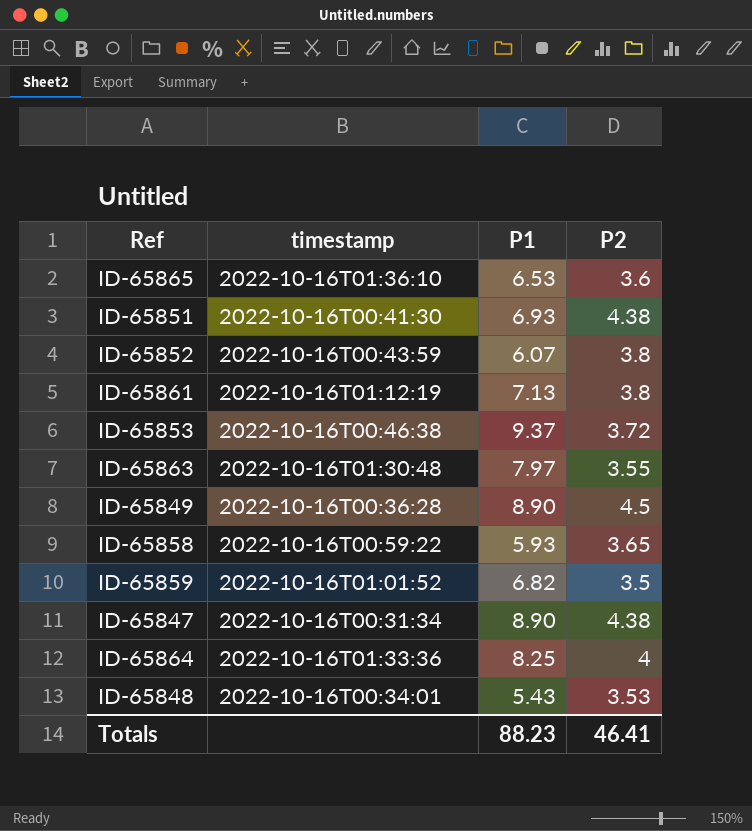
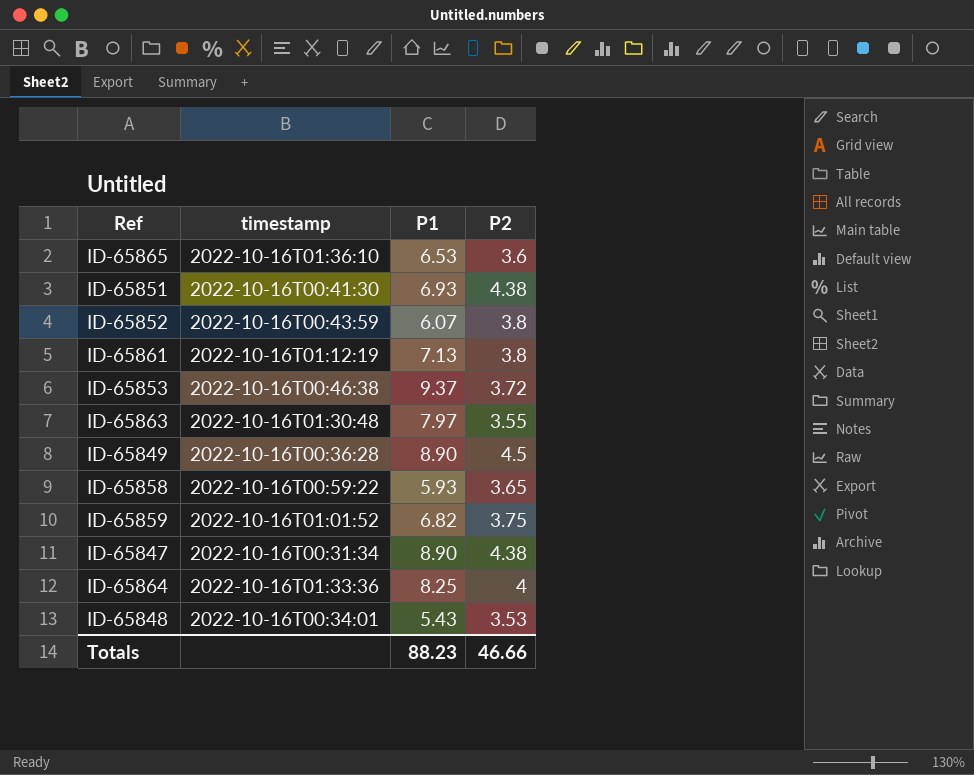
ID-65859 | P2: 3.5 -> 3.75
Totals | P2: 46.41 -> 46.66

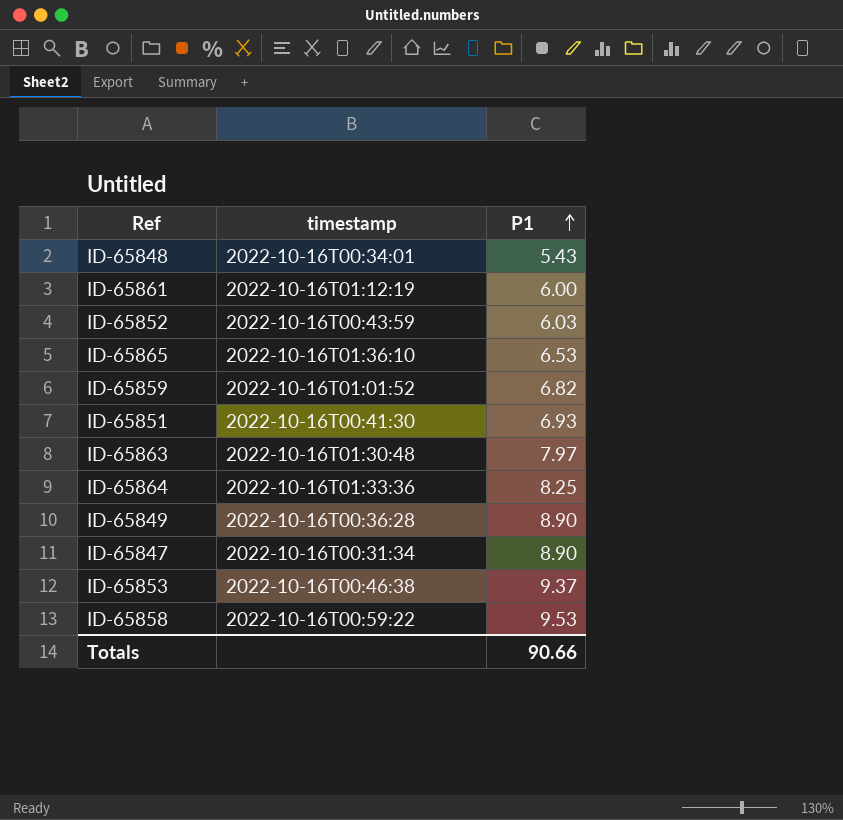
row order: none -> P1 ascending
column P2 | position: 4 -> none
ID-65861 | P1: 7.13 -> 6.00
ID-65852 | P1: 6.07 -> 6.03
ID-65858 | P1: 5.93 -> 9.53
Totals | P1: 88.23 -> 90.66

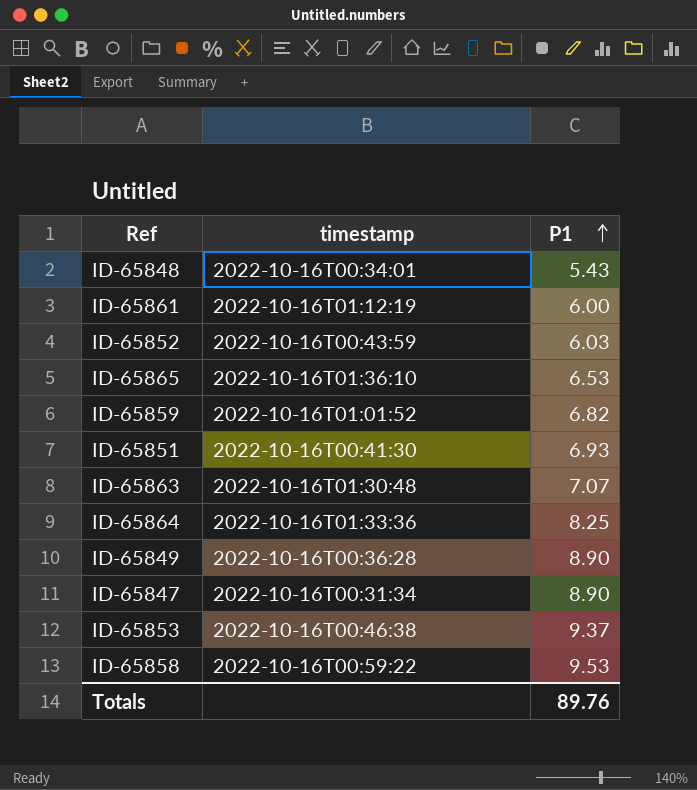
ID-65863 | P1: 7.97 -> 7.07
Totals | P1: 90.66 -> 89.76

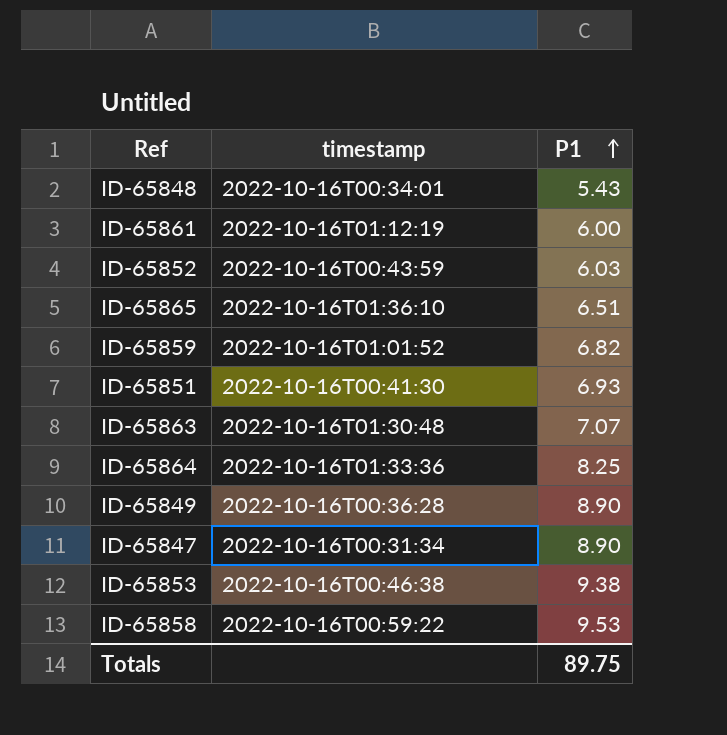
ID-65865 | P1: 6.53 -> 6.51
ID-65853 | P1: 9.37 -> 9.38
Totals | P1: 89.76 -> 89.75

